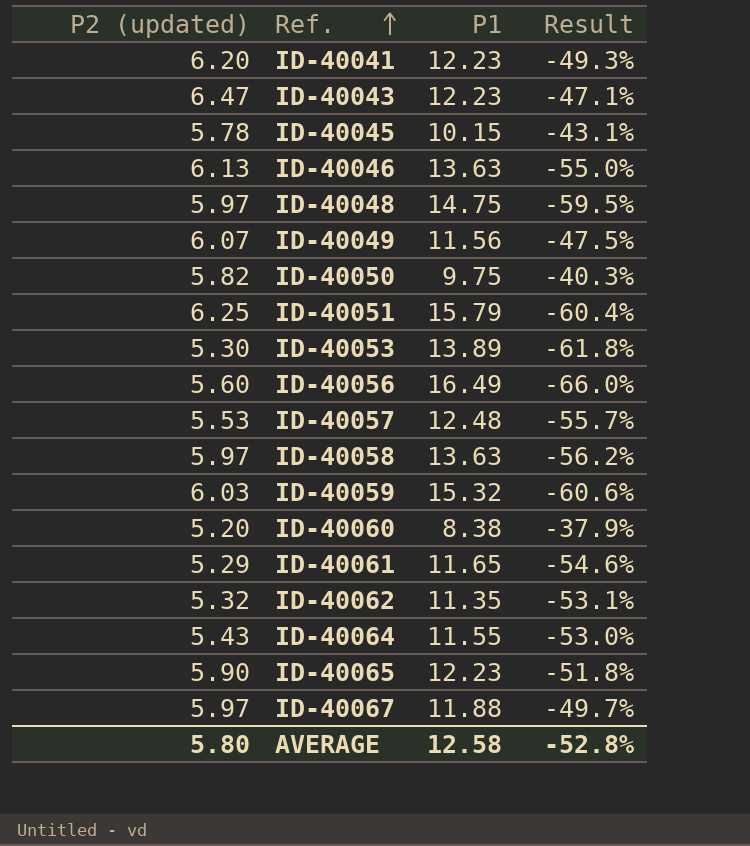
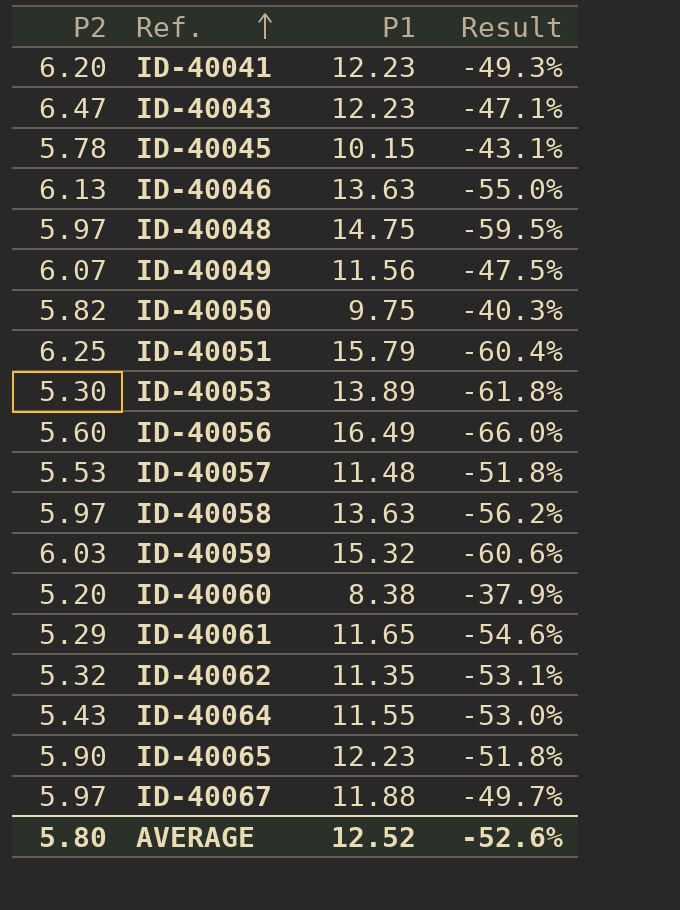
column name: P2 (updated) -> P2
ID-40057 | P1: 12.48 -> 11.48
ID-40057 | Result: -55.7% -> -51.8%
AVERAGE | P1: 12.58 -> 12.52
AVERAGE | Result: -52.8% -> -52.6%

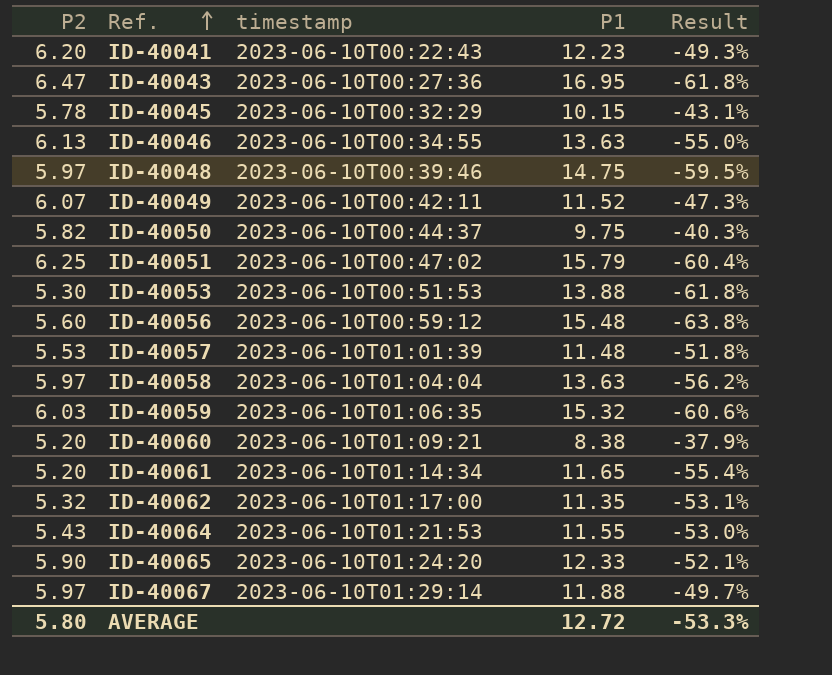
column timestamp | position: none -> 3
ID-40043 | P1: 12.23 -> 16.95
ID-40043 | Result: -47.1% -> -61.8%
ID-40049 | P1: 11.56 -> 11.52
ID-40049 | Result: -47.5% -> -47.3%
ID-40053 | P1: 13.89 -> 13.88
ID-40056 | P1: 16.49 -> 15.48
ID-40056 | Result: -66.0% -> -63.8%
ID-40061 | P2: 5.29 -> 5.20
ID-40061 | Result: -54.6% -> -55.4%
ID-40065 | P1: 12.23 -> 12.33
ID-40065 | Result: -51.8% -> -52.1%
AVERAGE | P1: 12.52 -> 12.72
AVERAGE | Result: -52.6% -> -53.3%

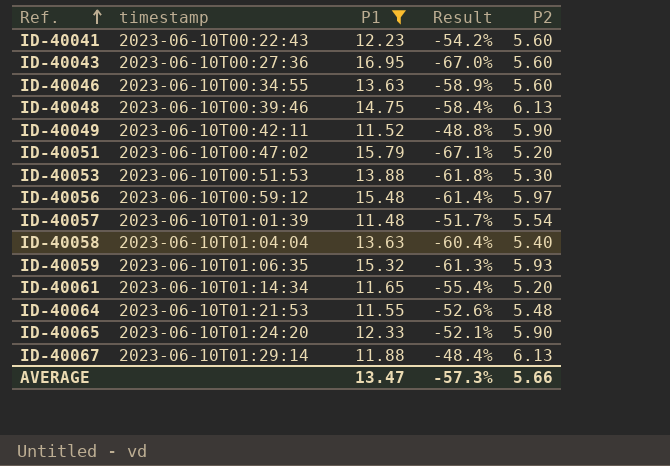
filter: none -> P1 >= 11.48
column P2 | position: 1 -> 5
ID-40041 | Result: -49.3% -> -54.2%
ID-40041 | P2: 6.20 -> 5.60
ID-40043 | Result: -61.8% -> -67.0%
ID-40043 | P2: 6.47 -> 5.60
ID-40046 | Result: -55.0% -> -58.9%
ID-40046 | P2: 6.13 -> 5.60
ID-40048 | Result: -59.5% -> -58.4%
ID-40048 | P2: 5.97 -> 6.13
ID-40049 | Result: -47.3% -> -48.8%
ID-40049 | P2: 6.07 -> 5.90
ID-40051 | Result: -60.4% -> -67.1%
ID-40051 | P2: 6.25 -> 5.20
ID-40056 | Result: -63.8% -> -61.4%
ID-40056 | P2: 5.60 -> 5.97
ID-40057 | Result: -51.8% -> -51.7%
ID-40057 | P2: 5.53 -> 5.54
ID-40058 | Result: -56.2% -> -60.4%
ID-40058 | P2: 5.97 -> 5.40
ID-40059 | Result: -60.6% -> -61.3%
ID-40059 | P2: 6.03 -> 5.93
ID-40064 | Result: -53.0% -> -52.6%
ID-40064 | P2: 5.43 -> 5.48
ID-40067 | Result: -49.7% -> -48.4%
ID-40067 | P2: 5.97 -> 6.13
AVERAGE | P1: 12.72 -> 13.47
AVERAGE | Result: -53.3% -> -57.3%
AVERAGE | P2: 5.80 -> 5.66

